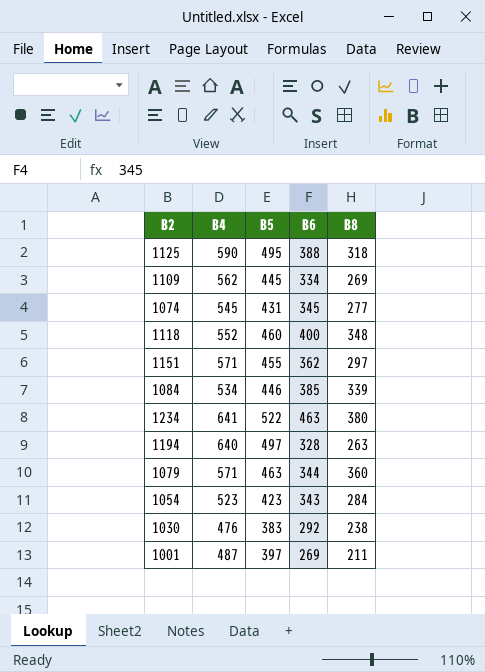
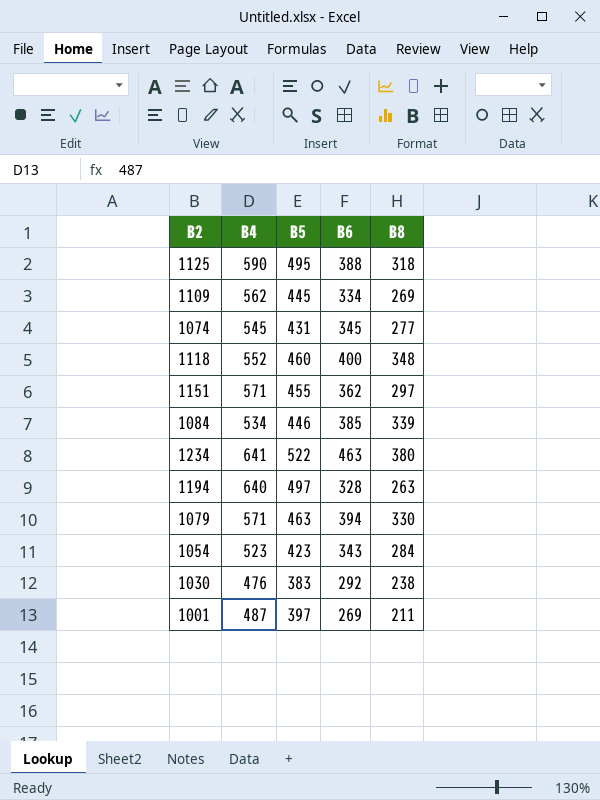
1079 | B6: 344 -> 394
1079 | B8: 360 -> 330

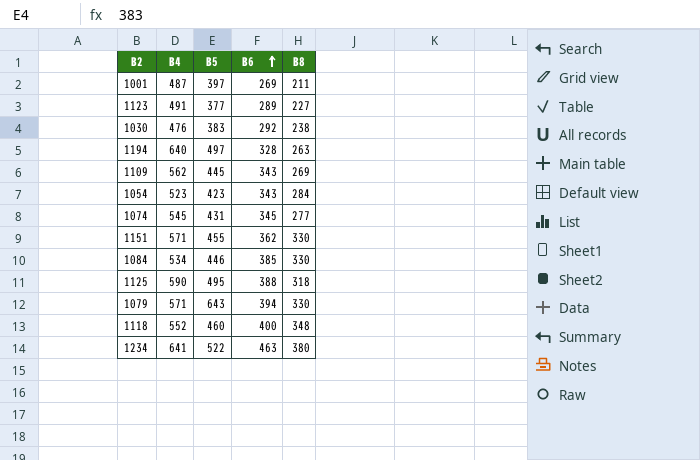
row order: none -> B6 ascending
row 1123: none -> 491 | 377 | 289 | 227
1109 | B6: 334 -> 343
1151 | B8: 297 -> 330
1084 | B8: 339 -> 330
1079 | B5: 463 -> 643

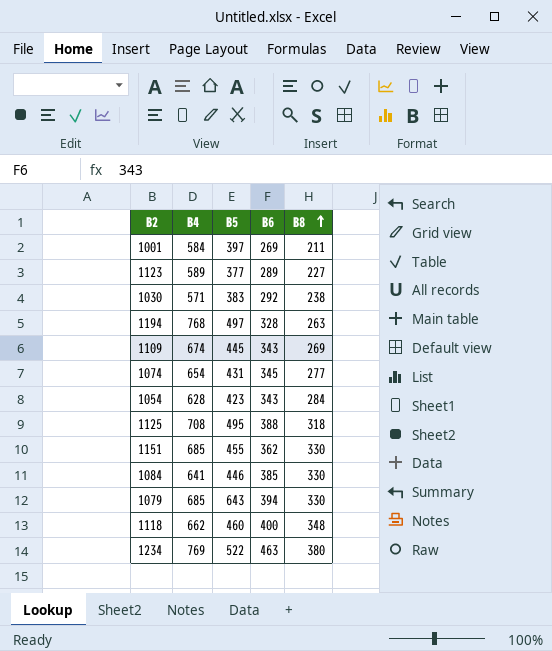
row order: B6 ascending -> B8 ascending
1001 | B4: 487 -> 584
1123 | B4: 491 -> 589
1030 | B4: 476 -> 571
1194 | B4: 640 -> 768
1109 | B4: 562 -> 674
1074 | B4: 545 -> 654
1054 | B4: 523 -> 628
1125 | B4: 590 -> 708
1151 | B4: 571 -> 685
1084 | B4: 534 -> 641
1079 | B4: 571 -> 685
1118 | B4: 552 -> 662
1234 | B4: 641 -> 769

